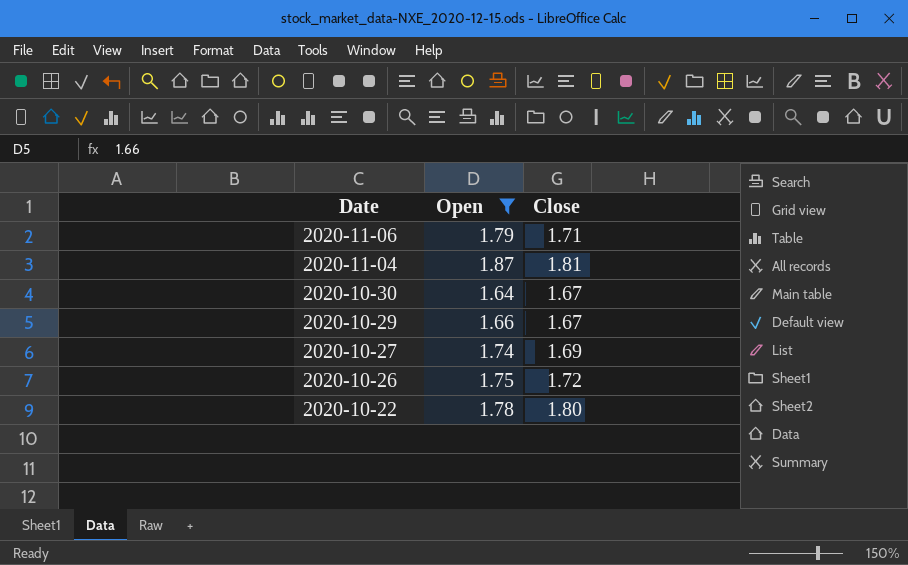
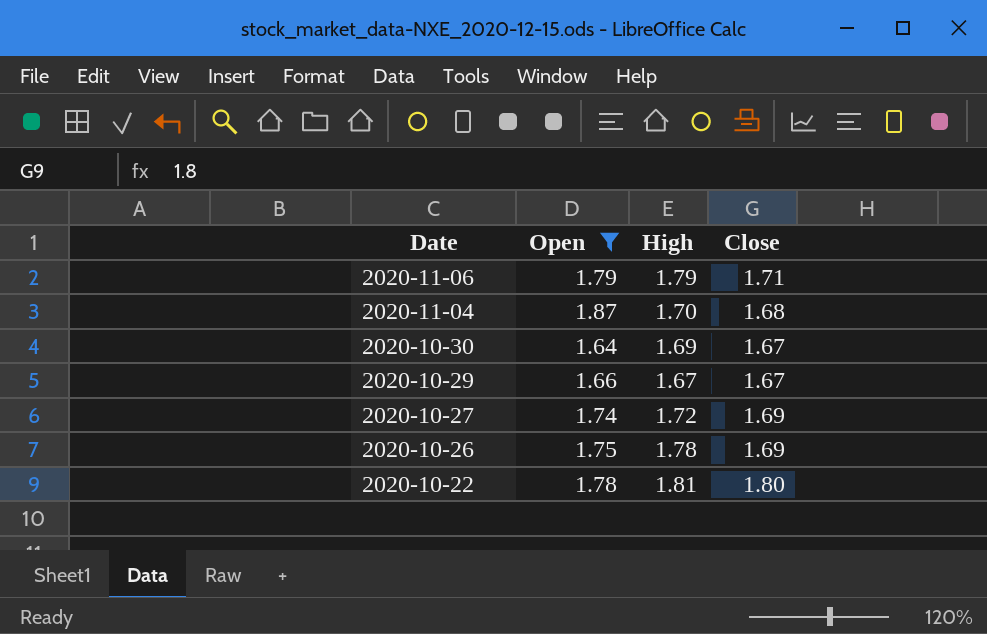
column High | position: none -> 3
2020-11-04 | Close: 1.81 -> 1.68
2020-10-26 | Close: 1.72 -> 1.69

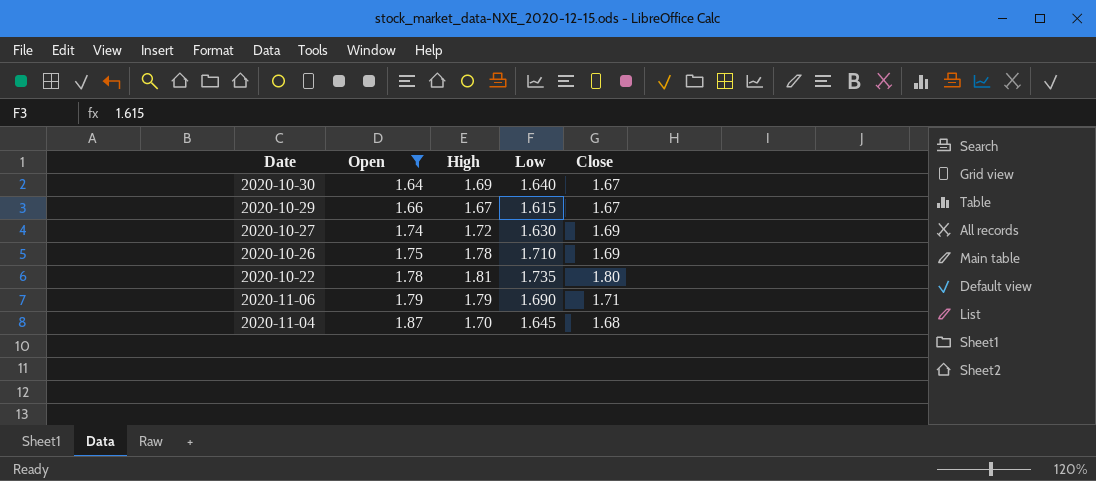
row order: Date descending -> Open ascending
column Low | position: none -> 4

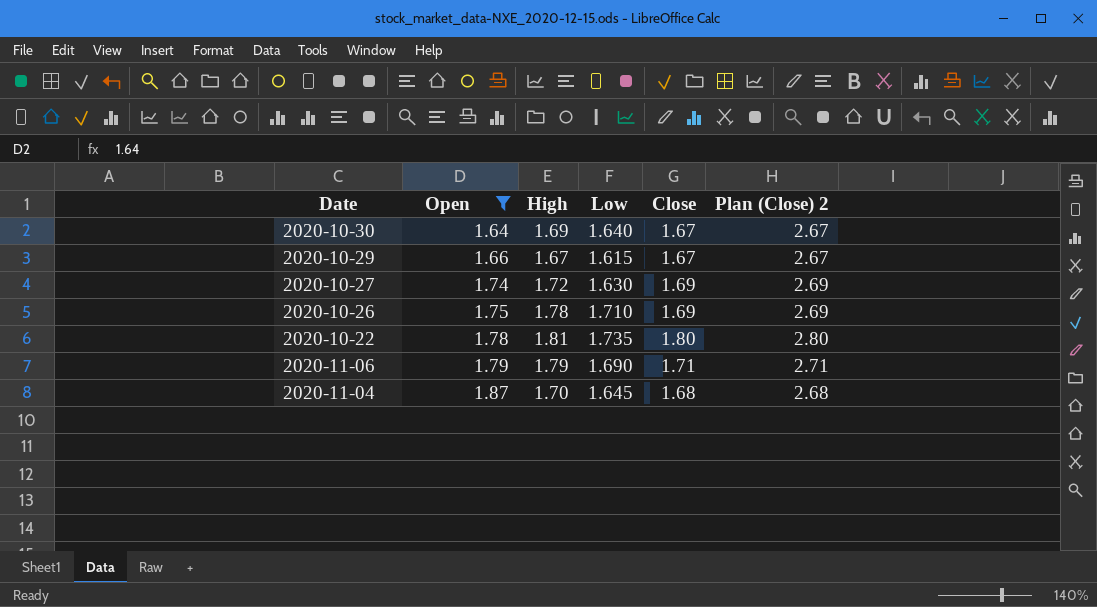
column Plan (Close) 2 | formula: none -> [Close] + 1

